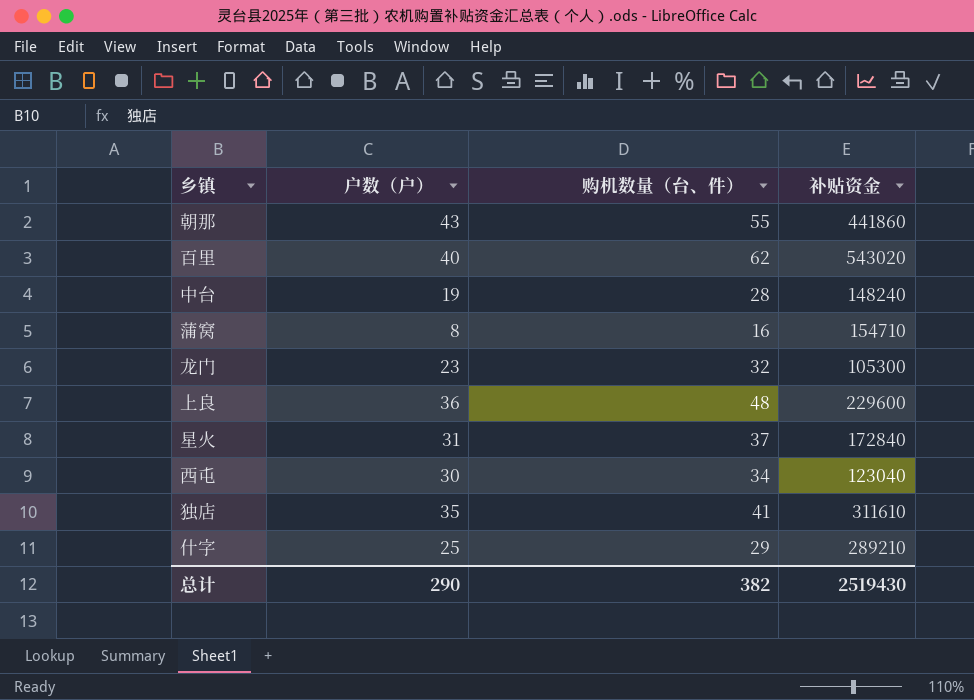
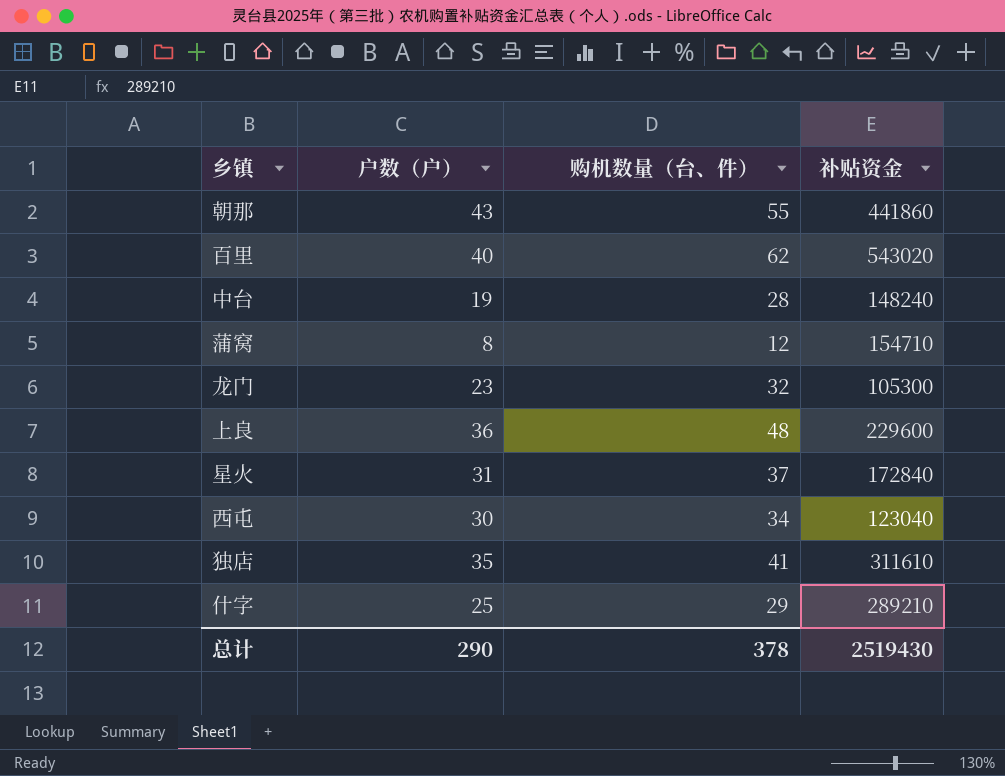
蒲窝 | 购机数量（台、件）: 16 -> 12
总计 | 购机数量（台、件）: 382 -> 378

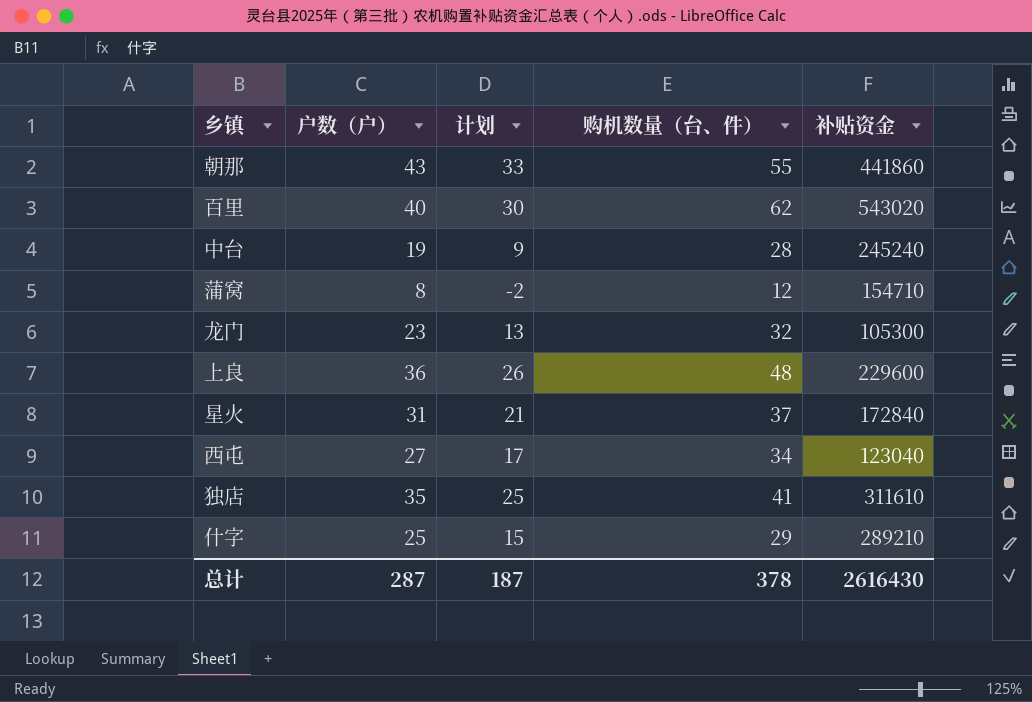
column 计划 | formula: none -> [户数（户）] - 10
中台 | 补贴资金: 148240 -> 245240
西屯 | 户数（户）: 30 -> 27
总计 | 户数（户）: 290 -> 287
总计 | 补贴资金: 2519430 -> 2616430

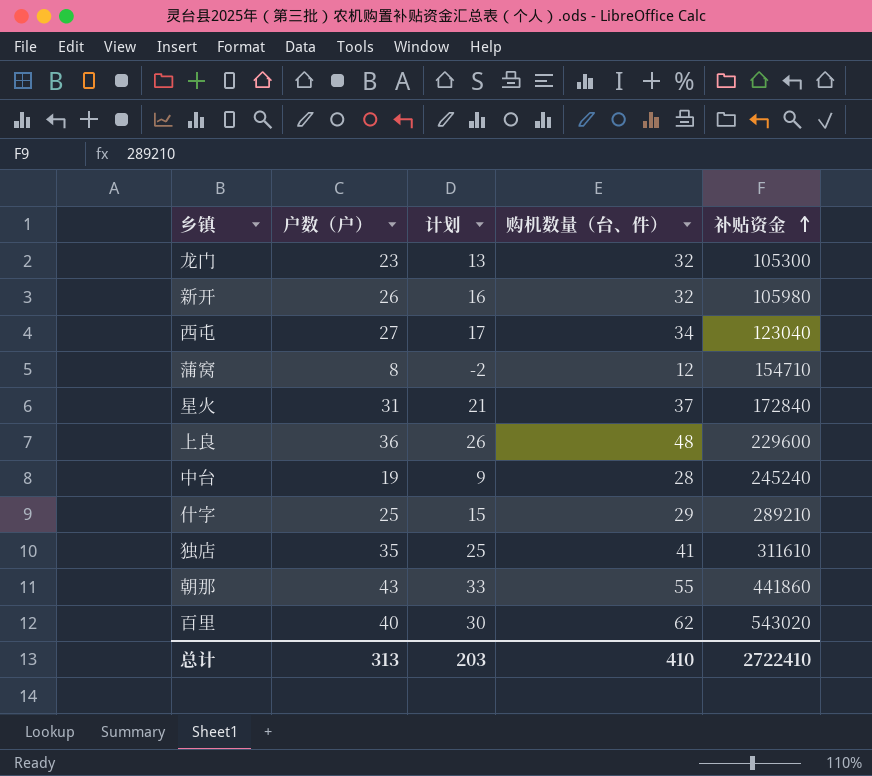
row order: none -> 补贴资金 ascending
row 新开: none -> 26 | 16 | 32 | 105980
总计 | 户数（户）: 287 -> 313
总计 | 计划: 187 -> 203
总计 | 购机数量（台、件）: 378 -> 410
总计 | 补贴资金: 2616430 -> 2722410

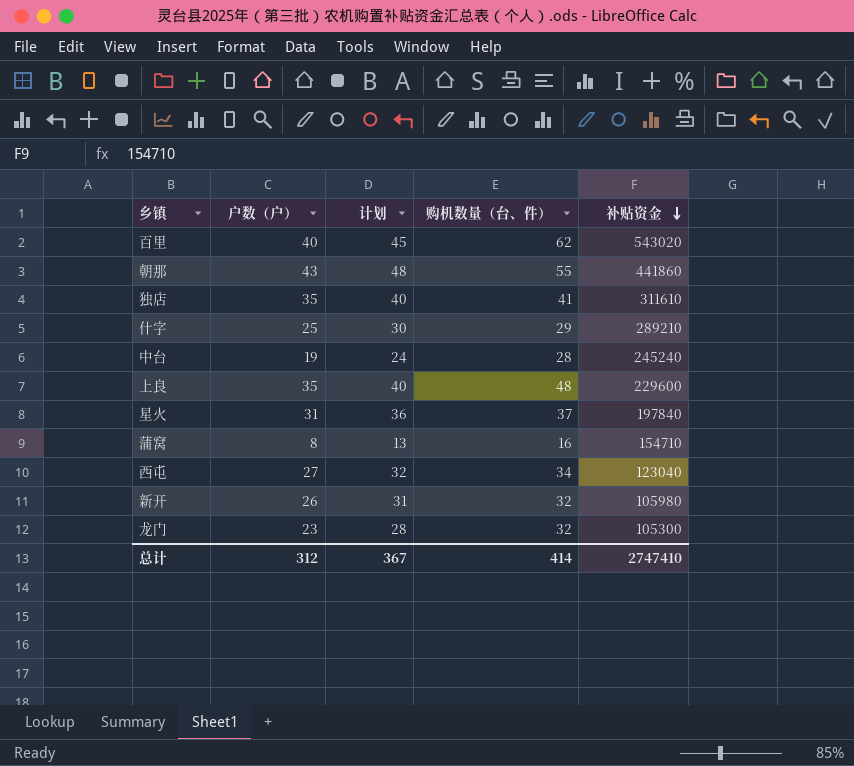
row order: 补贴资金 ascending -> 补贴资金 descending
column 计划 | formula: [户数（户）] - 10 -> [户数（户）] + 5
上良 | 户数（户）: 36 -> 35
星火 | 补贴资金: 172840 -> 197840
蒲窝 | 购机数量（台、件）: 12 -> 16
总计 | 户数（户）: 313 -> 312
总计 | 计划: 203 -> 367
总计 | 购机数量（台、件）: 410 -> 414
总计 | 补贴资金: 2722410 -> 2747410

